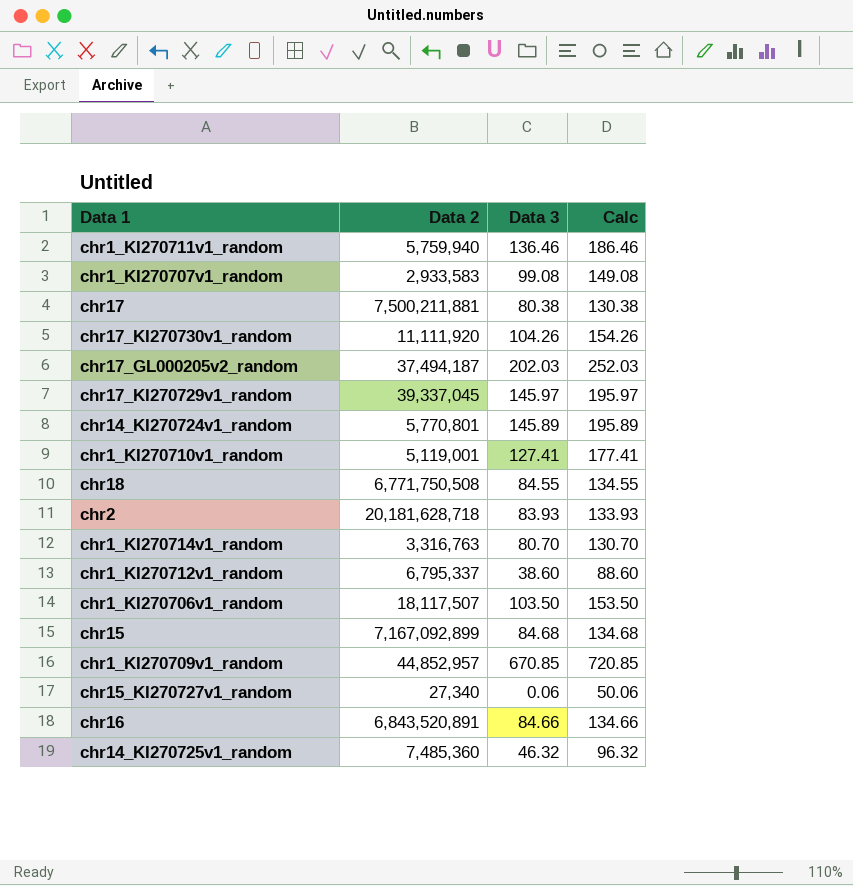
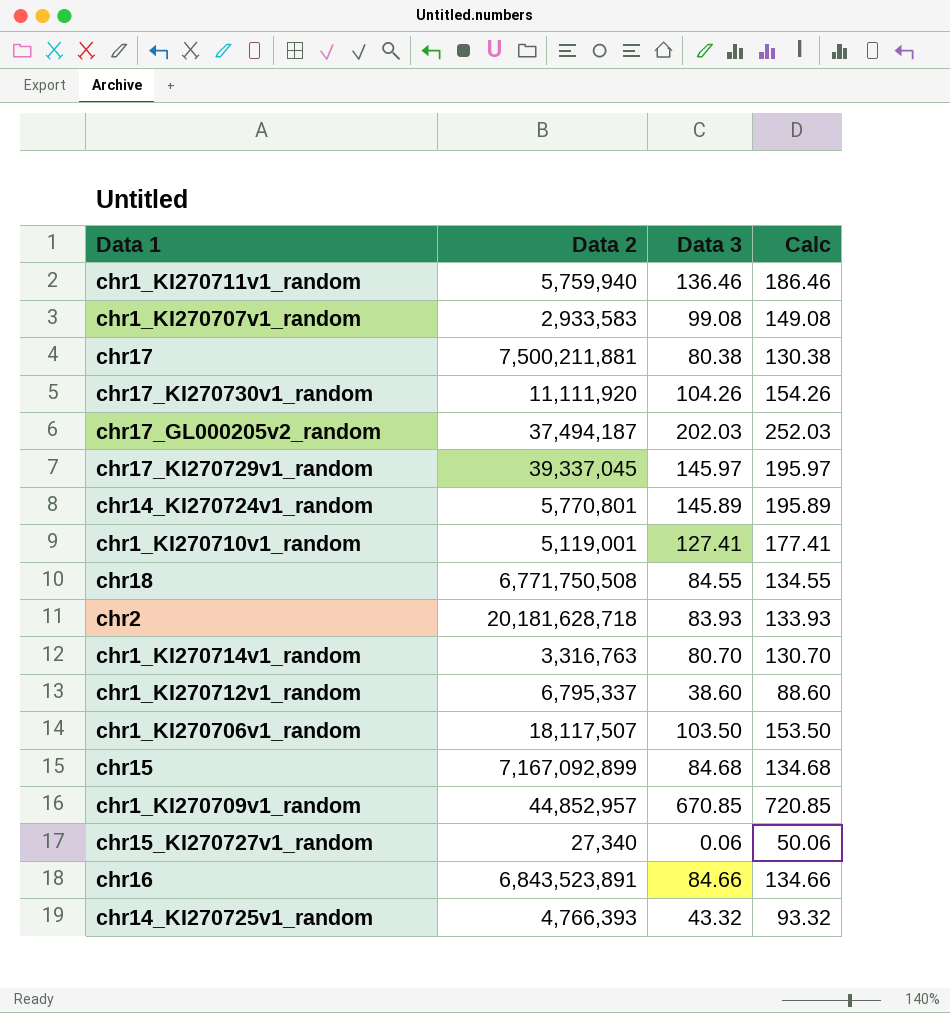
chr16 | Data 2: 6,843,520,891 -> 6,843,523,891
chr14_KI270725v1_random | Data 2: 7,485,360 -> 4,766,393
chr14_KI270725v1_random | Data 3: 46.32 -> 43.32
chr14_KI270725v1_random | Calc: 96.32 -> 93.32

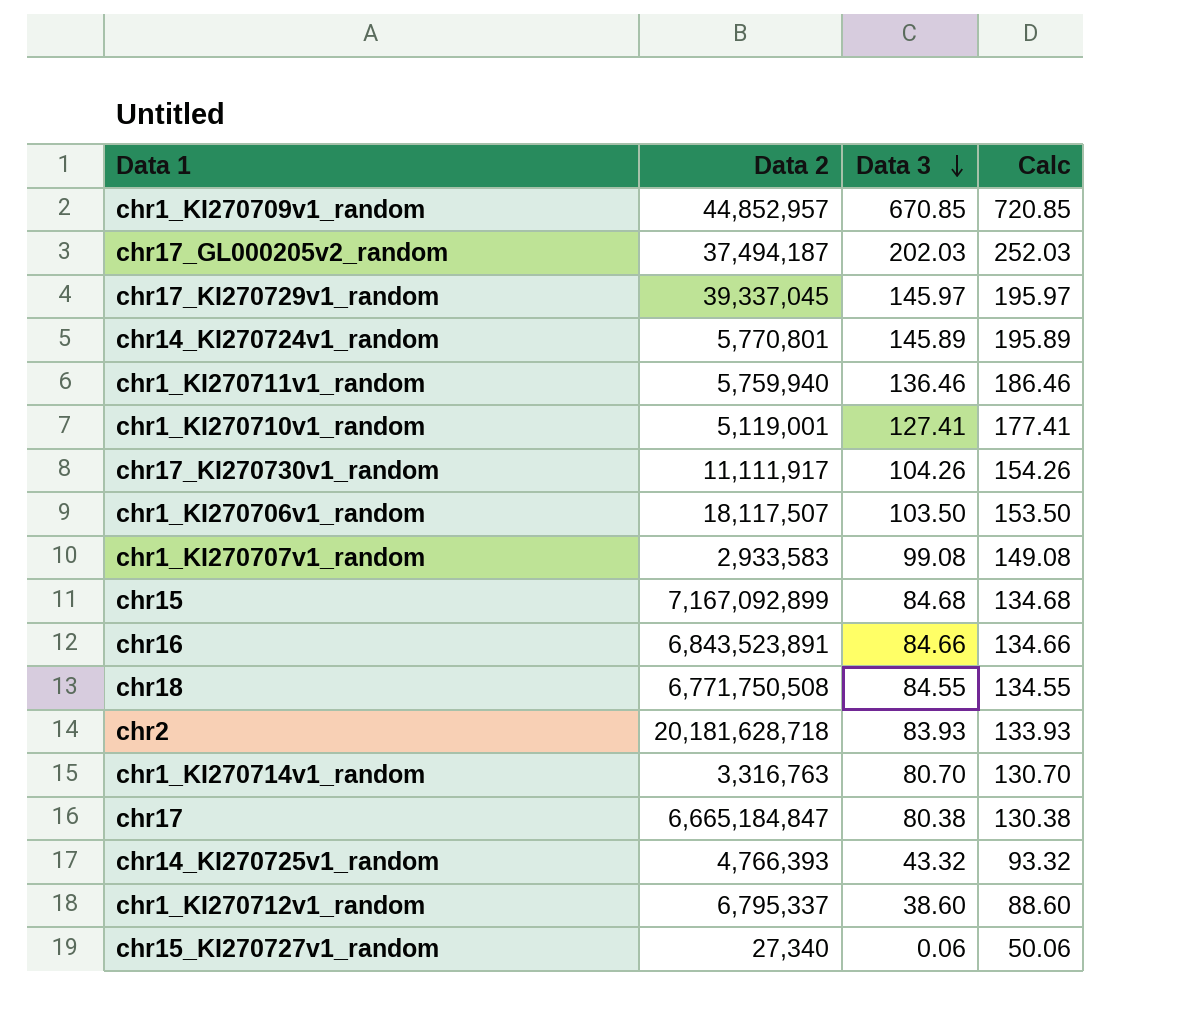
row order: none -> Data 3 descending
chr17_KI270730v1_random | Data 2: 11,111,920 -> 11,111,917
chr17 | Data 2: 7,500,211,881 -> 6,665,184,847

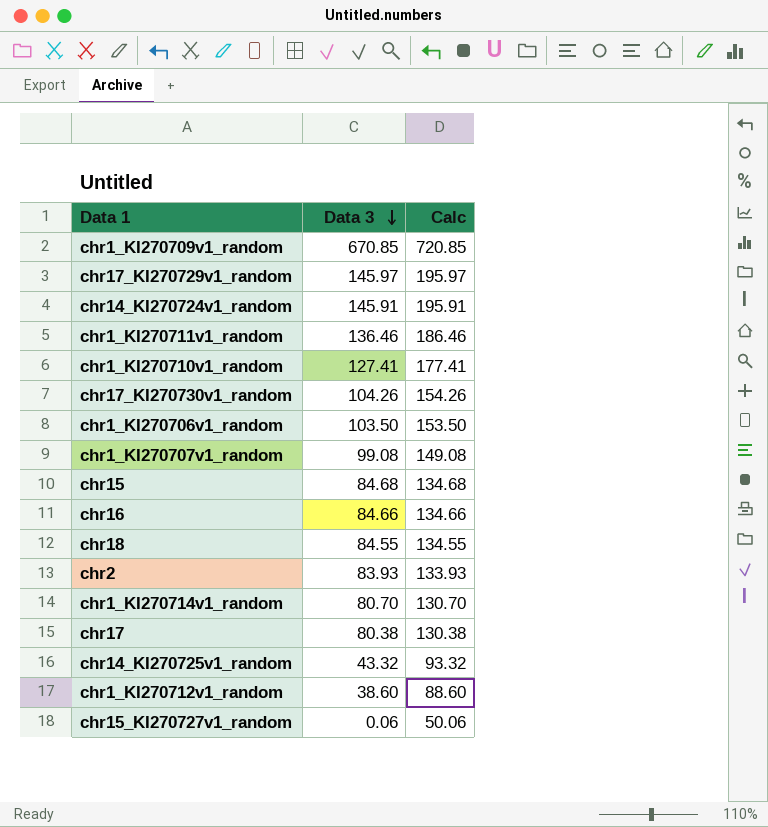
column Data 2 | position: 2 -> none
row chr17_GL000205v2_random: 37,494,187 | 202.03 | 252.03 -> none
chr14_KI270724v1_random | Data 3: 145.89 -> 145.91
chr14_KI270724v1_random | Calc: 195.89 -> 195.91

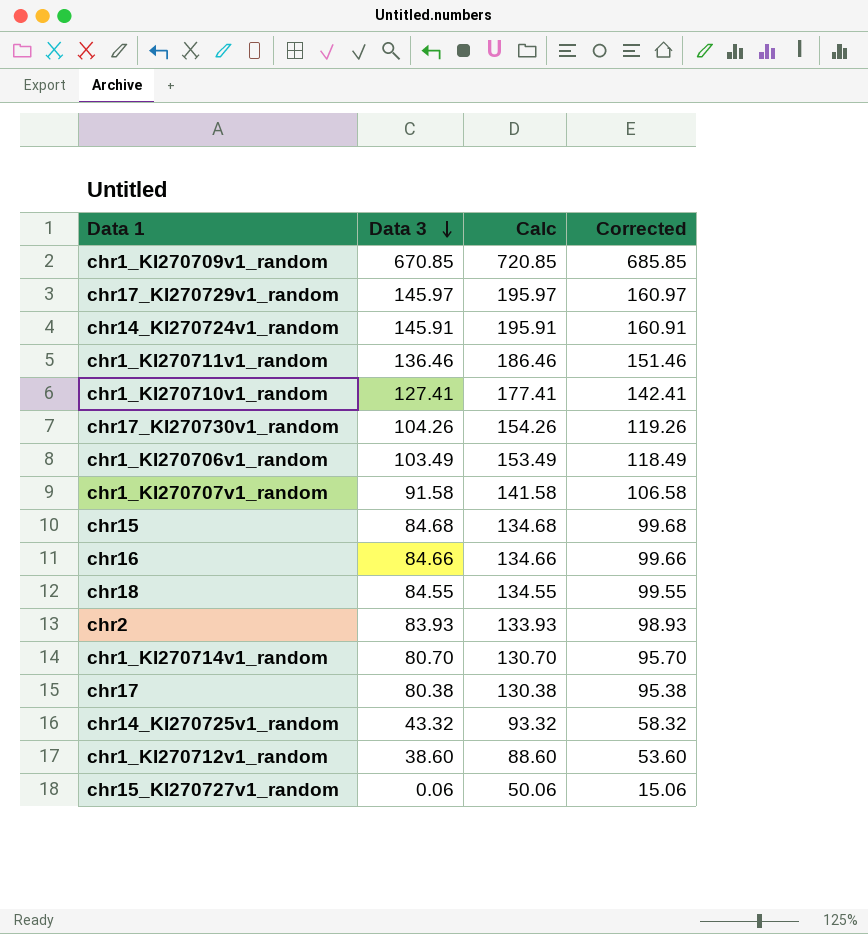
column Corrected | formula: none -> [Data 3] + 15
chr1_KI270706v1_random | Data 3: 103.50 -> 103.49
chr1_KI270706v1_random | Calc: 153.50 -> 153.49
chr1_KI270707v1_random | Data 3: 99.08 -> 91.58
chr1_KI270707v1_random | Calc: 149.08 -> 141.58

